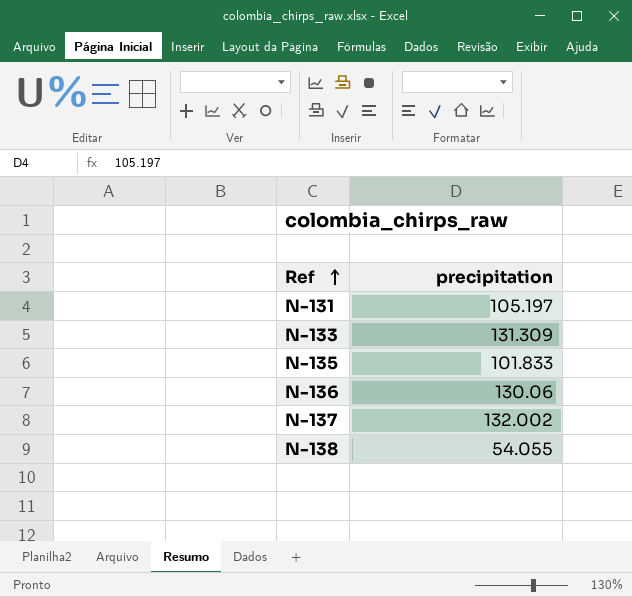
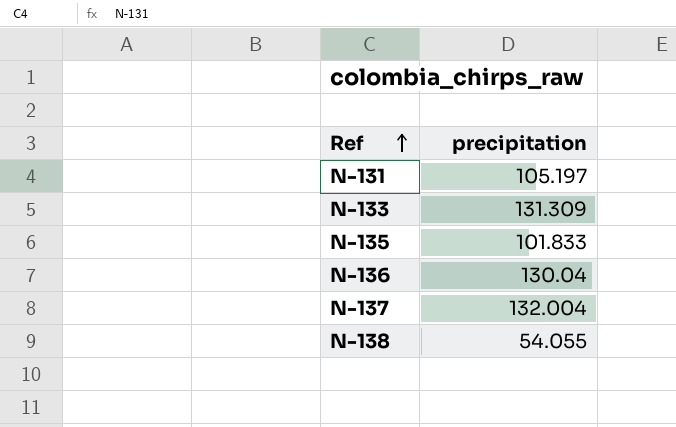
N-136 | precipitation: 130.06 -> 130.04
N-137 | precipitation: 132.002 -> 132.004

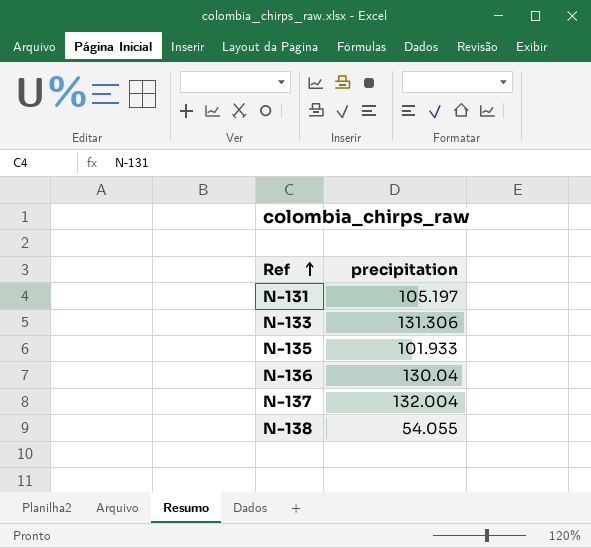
N-133 | precipitation: 131.309 -> 131.306
N-135 | precipitation: 101.833 -> 101.933

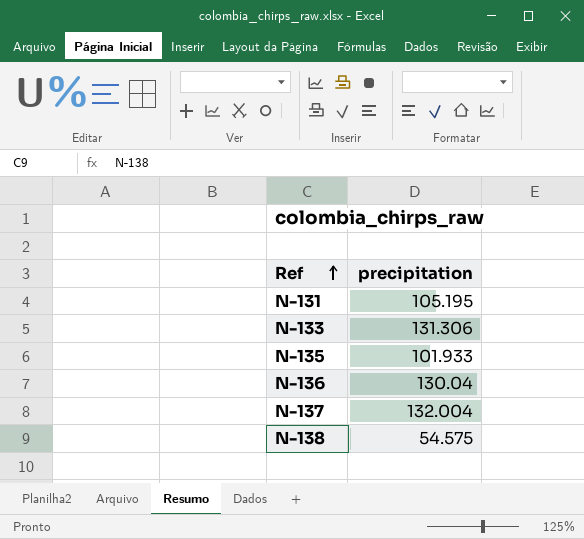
N-131 | precipitation: 105.197 -> 105.195
N-138 | precipitation: 54.055 -> 54.575

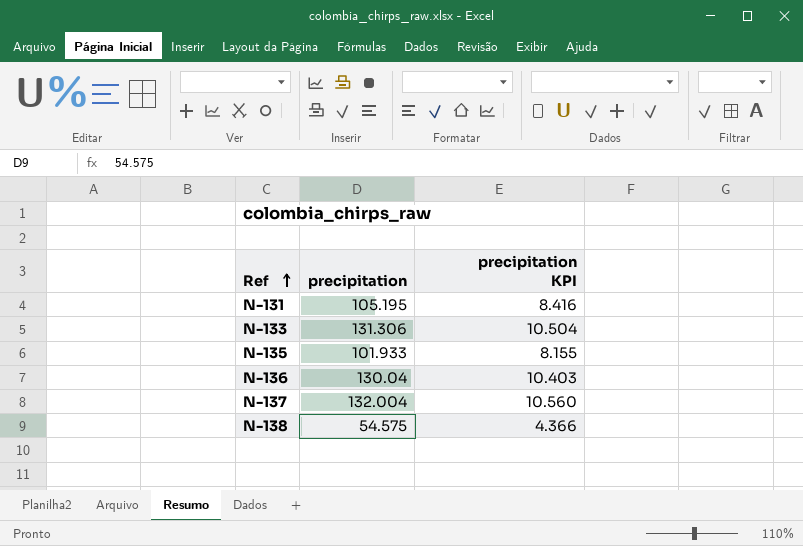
column precipitation KPI | formula: none -> [precipitation] * 0.08

